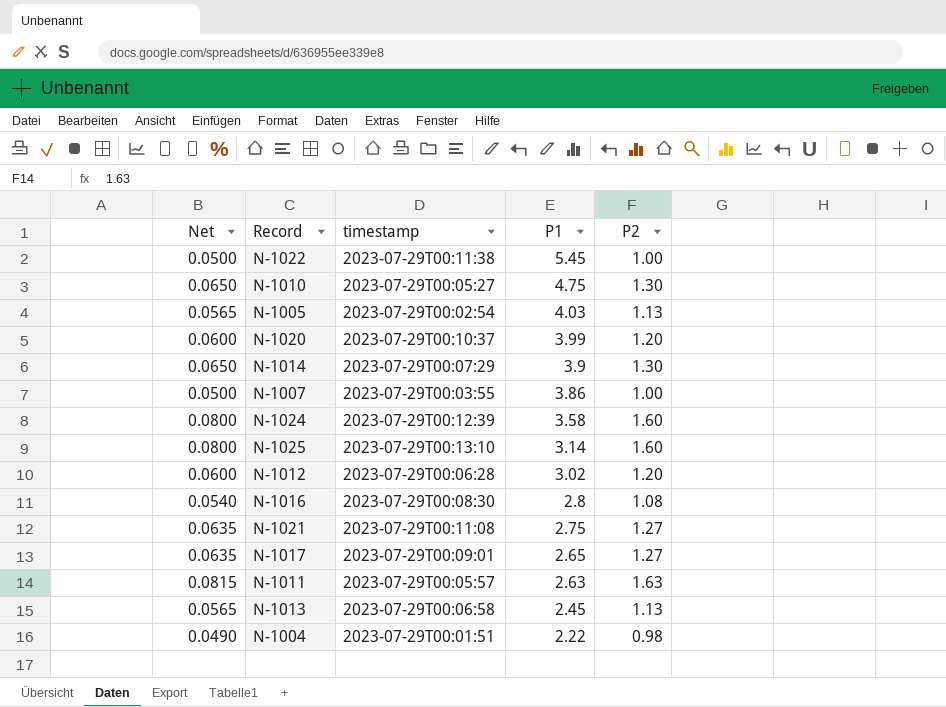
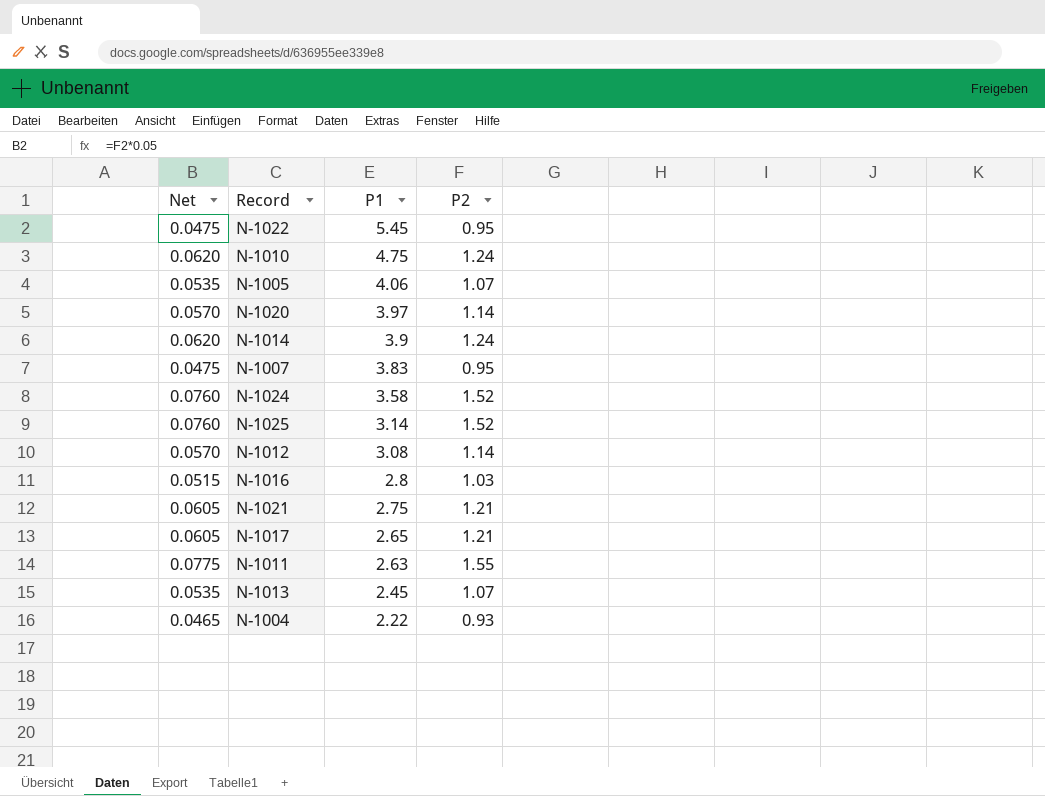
column timestamp | position: 3 -> none
N-1022 | Net: 0.0500 -> 0.0475
N-1022 | P2: 1.00 -> 0.95
N-1010 | Net: 0.0650 -> 0.0620
N-1010 | P2: 1.30 -> 1.24
N-1005 | Net: 0.0565 -> 0.0535
N-1005 | P1: 4.03 -> 4.06
N-1005 | P2: 1.13 -> 1.07
N-1020 | Net: 0.0600 -> 0.0570
N-1020 | P1: 3.99 -> 3.97
N-1020 | P2: 1.20 -> 1.14
N-1014 | Net: 0.0650 -> 0.0620
N-1014 | P2: 1.30 -> 1.24
N-1007 | Net: 0.0500 -> 0.0475
N-1007 | P1: 3.86 -> 3.83
N-1007 | P2: 1.00 -> 0.95
N-1024 | Net: 0.0800 -> 0.0760
N-1024 | P2: 1.60 -> 1.52
N-1025 | Net: 0.0800 -> 0.0760
N-1025 | P2: 1.60 -> 1.52
N-1012 | Net: 0.0600 -> 0.0570
N-1012 | P1: 3.02 -> 3.08
N-1012 | P2: 1.20 -> 1.14
N-1016 | Net: 0.0540 -> 0.0515
N-1016 | P2: 1.08 -> 1.03
N-1021 | Net: 0.0635 -> 0.0605
N-1021 | P2: 1.27 -> 1.21
N-1017 | Net: 0.0635 -> 0.0605
N-1017 | P2: 1.27 -> 1.21
N-1011 | Net: 0.0815 -> 0.0775
N-1011 | P2: 1.63 -> 1.55
N-1013 | Net: 0.0565 -> 0.0535
N-1013 | P2: 1.13 -> 1.07
N-1004 | Net: 0.0490 -> 0.0465
N-1004 | P2: 0.98 -> 0.93

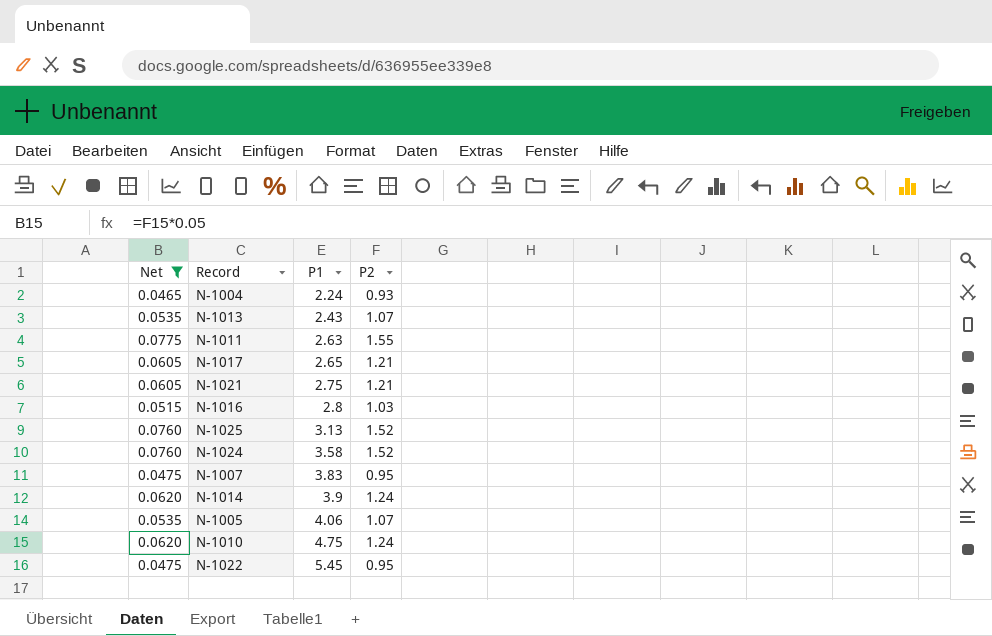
filter: none -> Net != 0.0570
row order: P1 descending -> P1 ascending
N-1004 | P1: 2.22 -> 2.24
N-1013 | P1: 2.45 -> 2.43
N-1025 | P1: 3.14 -> 3.13

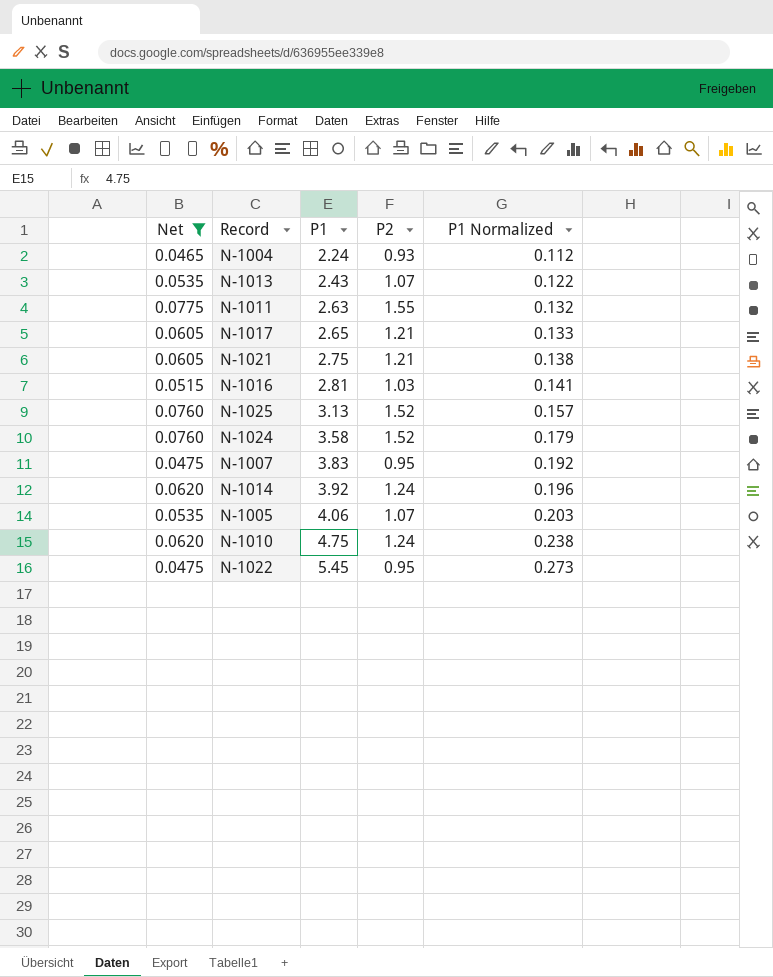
column P1 Normalized | formula: none -> [P1] * 0.05
N-1016 | P1: 2.8 -> 2.81
N-1014 | P1: 3.9 -> 3.92

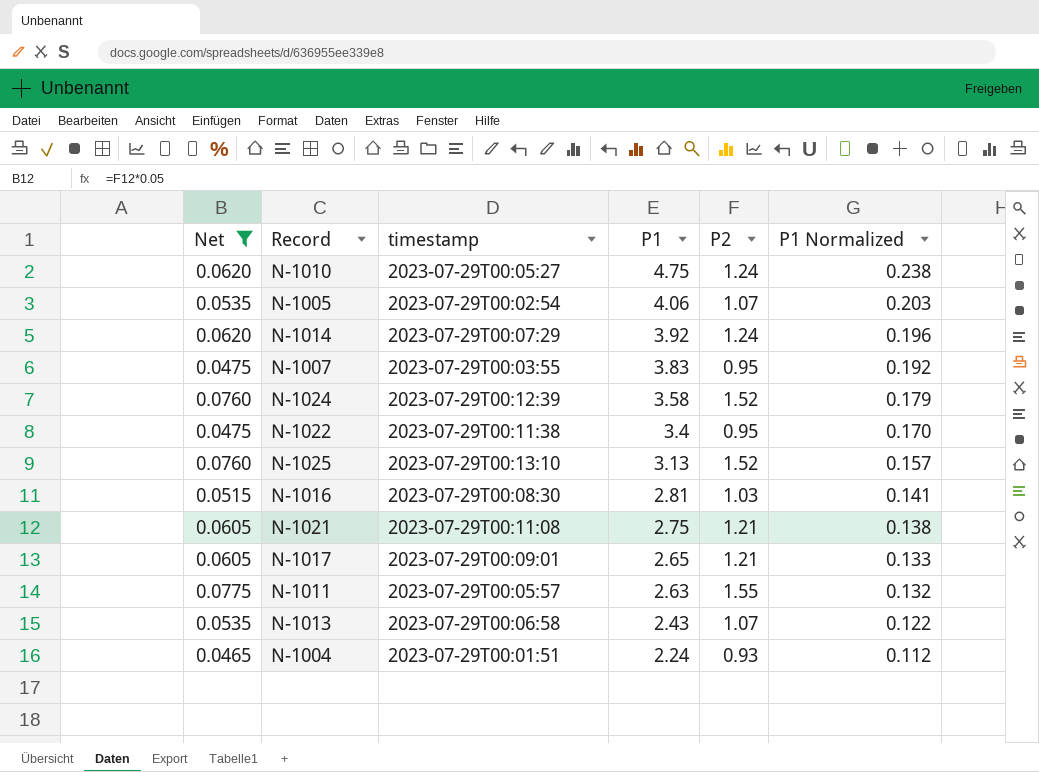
row order: P1 ascending -> P1 descending
column timestamp | position: none -> 3
N-1022 | P1: 5.45 -> 3.4
N-1022 | P1 Normalized: 0.273 -> 0.170

